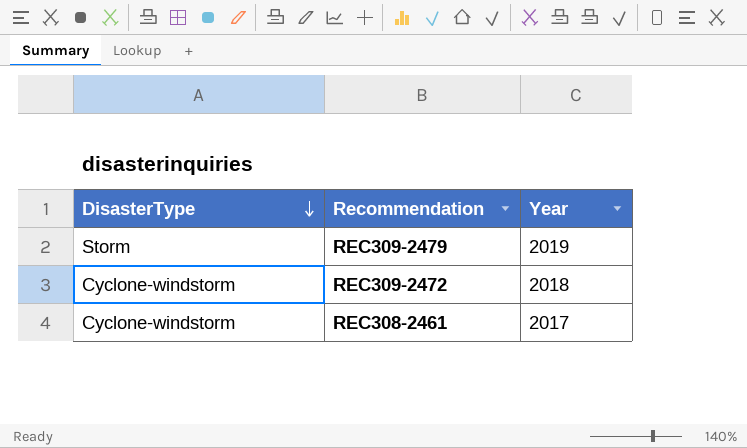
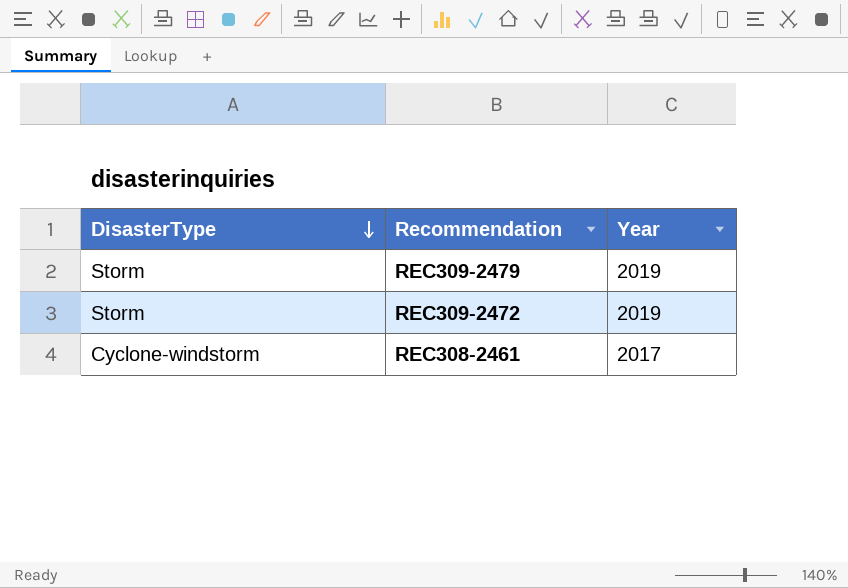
REC309-2472 | DisasterType: Cyclone-windstorm -> Storm
REC309-2472 | Year: 2018 -> 2019

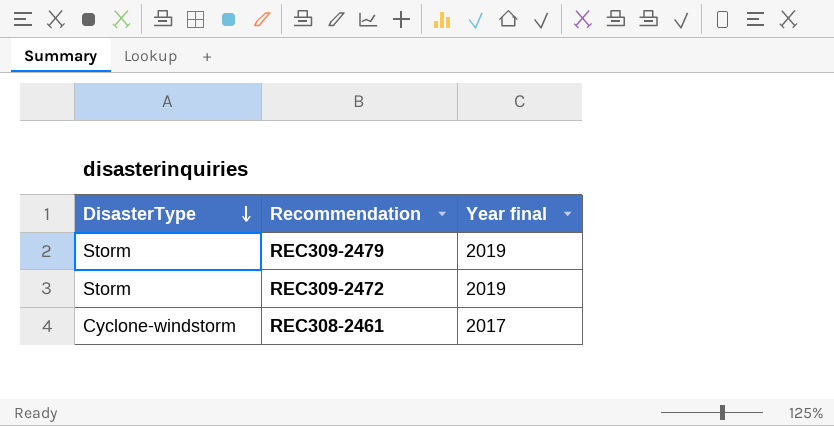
column name: Year -> Year final

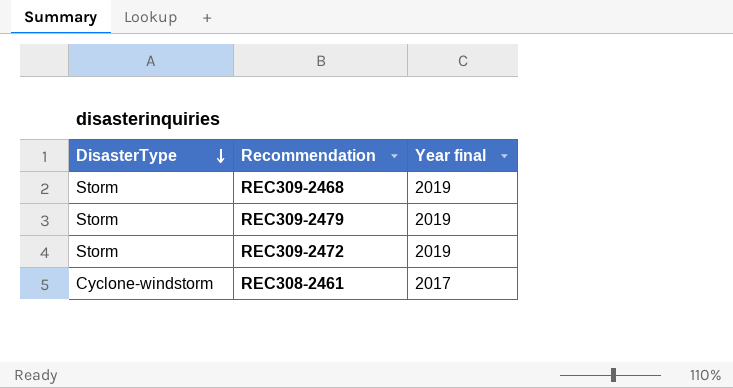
row REC309-2468: none -> Storm | 2019

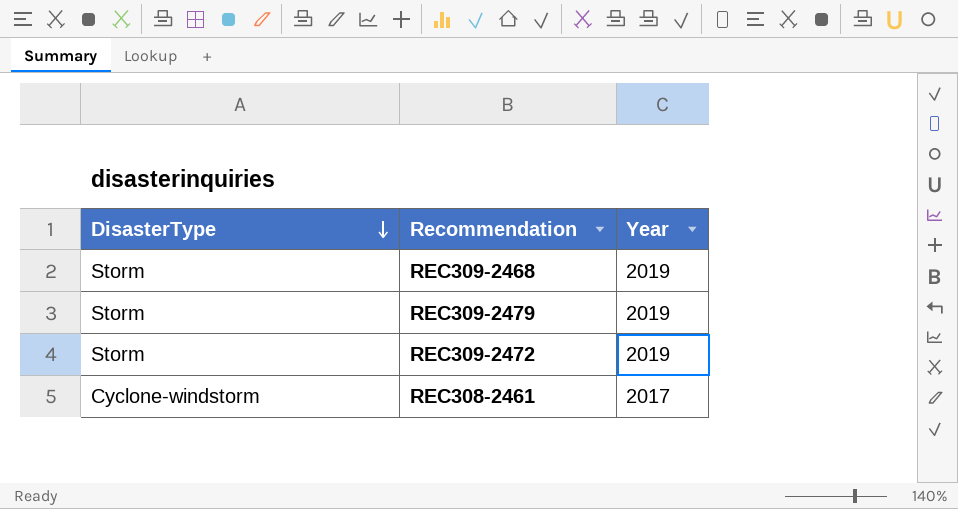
column name: Year final -> Year

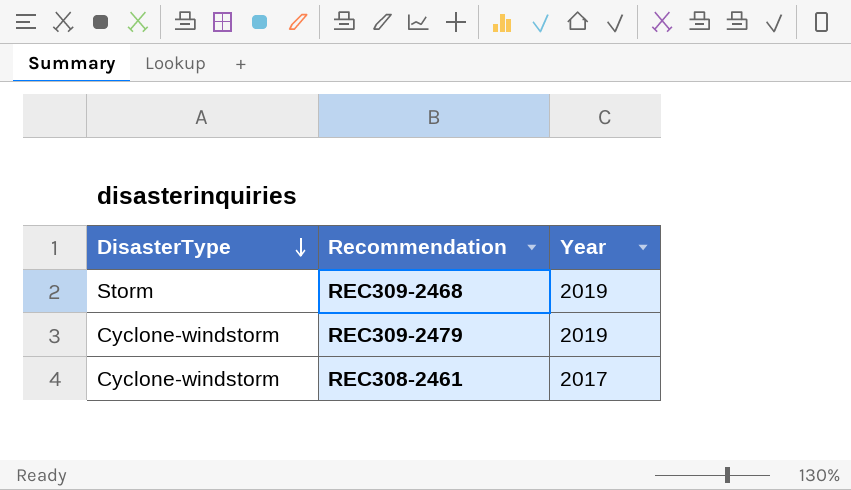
row REC309-2472: Storm | 2019 -> none
REC309-2479 | DisasterType: Storm -> Cyclone-windstorm

